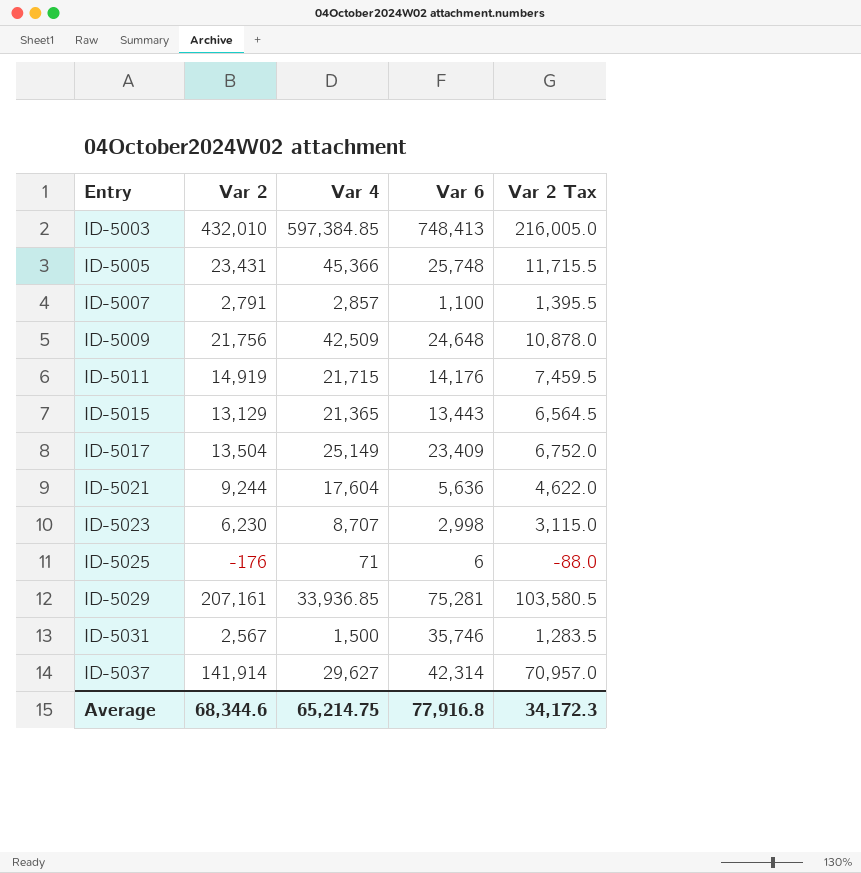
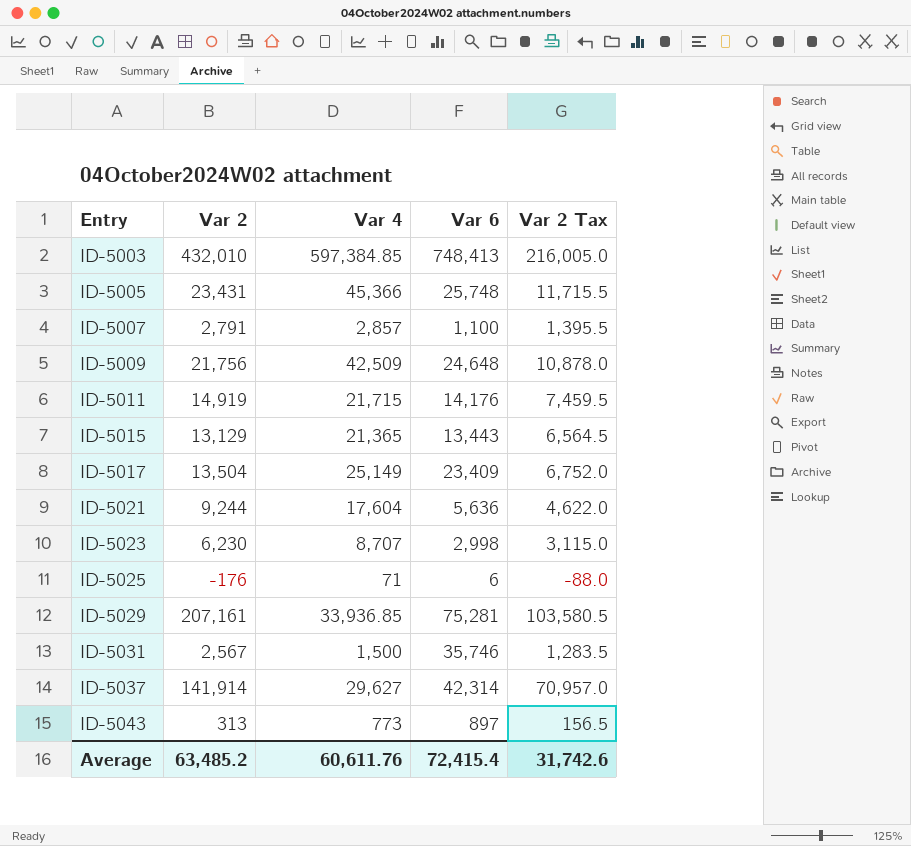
row ID-5043: none -> 313 | 773 | 897 | 156.5
Average | Var 2: 68,344.6 -> 63,485.2
Average | Var 4: 65,214.75 -> 60,611.76
Average | Var 6: 77,916.8 -> 72,415.4
Average | Var 2 Tax: 34,172.3 -> 31,742.6

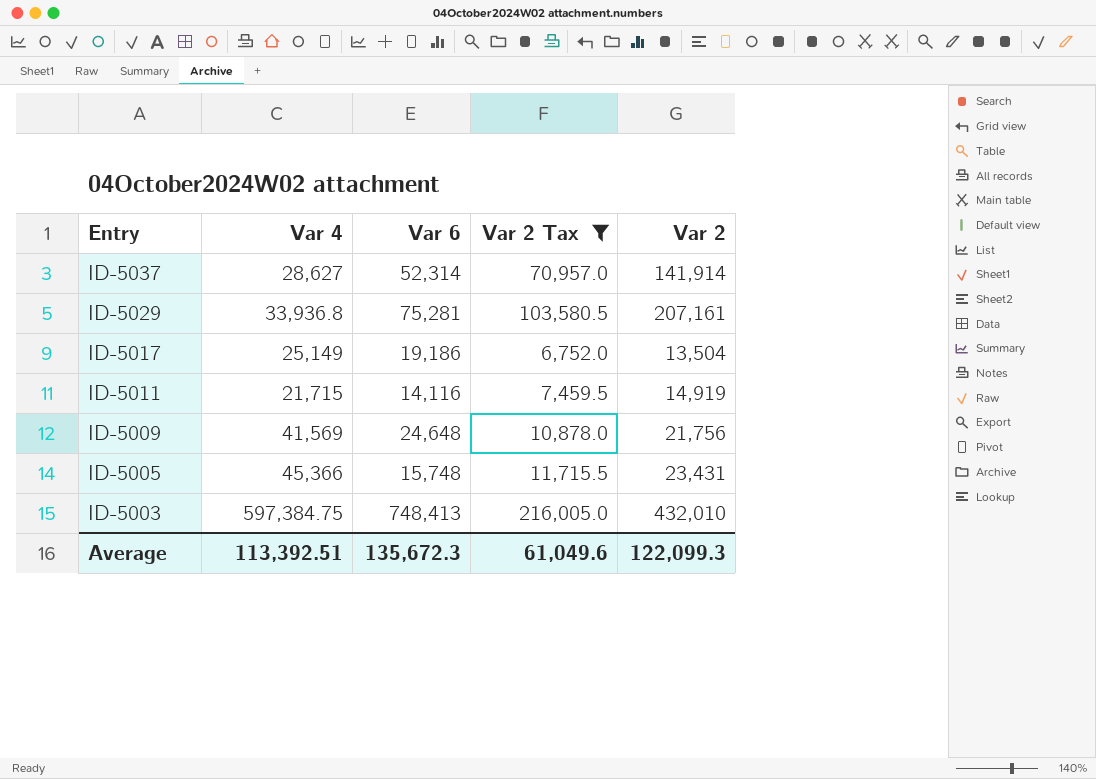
filter: none -> Var 2 Tax >= 6,752.0
row order: Entry ascending -> Entry descending
column Var 2 | position: 2 -> 5
ID-5037 | Var 4: 29,627 -> 28,627
ID-5037 | Var 6: 42,314 -> 52,314
ID-5029 | Var 4: 33,936.85 -> 33,936.8
ID-5017 | Var 6: 23,409 -> 19,186
ID-5011 | Var 6: 14,176 -> 14,116
ID-5009 | Var 4: 42,509 -> 41,569
ID-5005 | Var 6: 25,748 -> 15,748
ID-5003 | Var 4: 597,384.85 -> 597,384.75
Average | Var 4: 60,611.76 -> 113,392.51
Average | Var 6: 72,415.4 -> 135,672.3
Average | Var 2 Tax: 31,742.6 -> 61,049.6
Average | Var 2: 63,485.2 -> 122,099.3

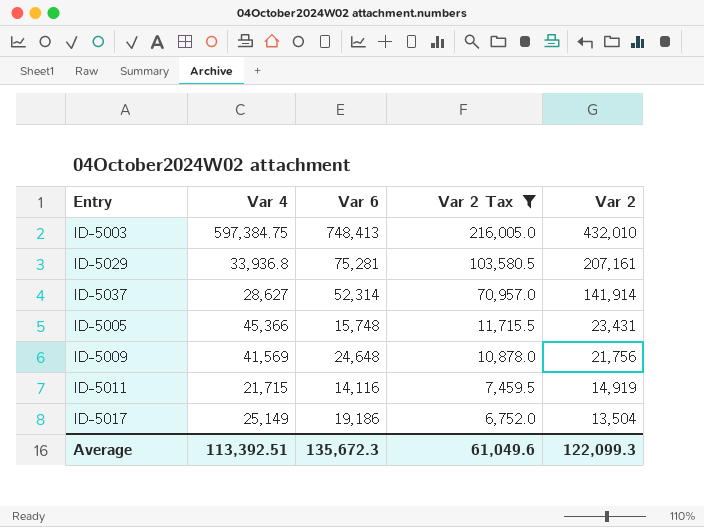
row order: Entry descending -> Var 2 Tax descending

